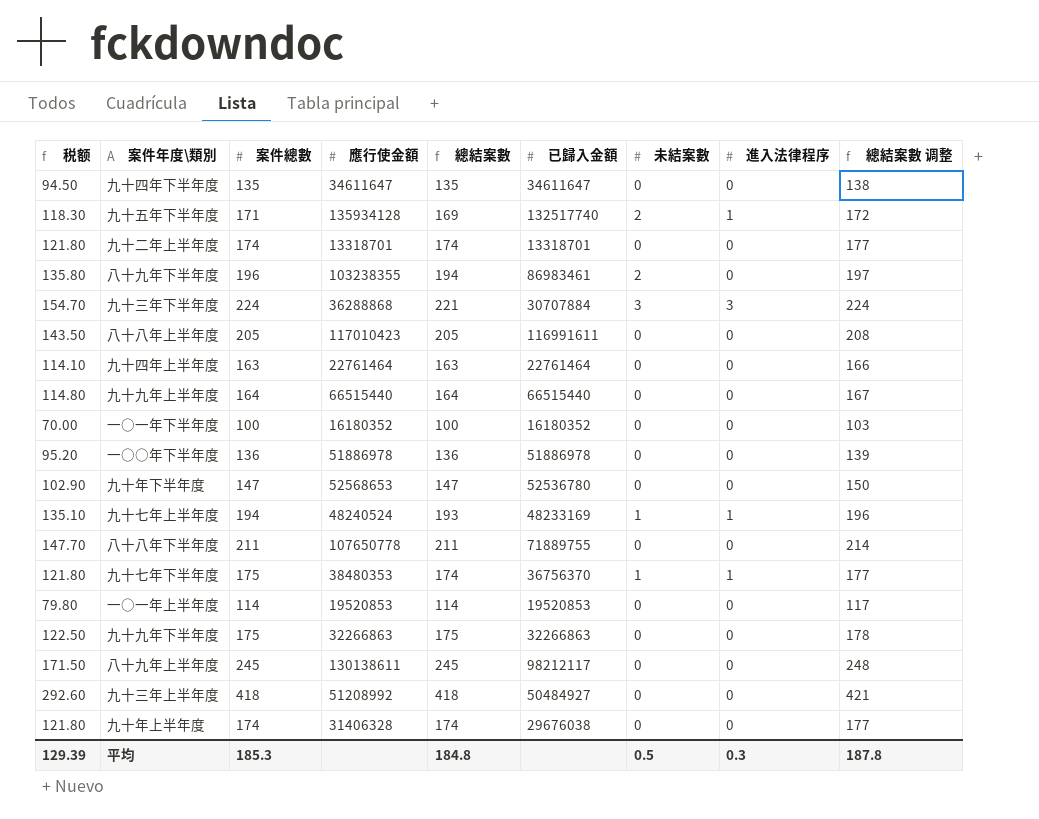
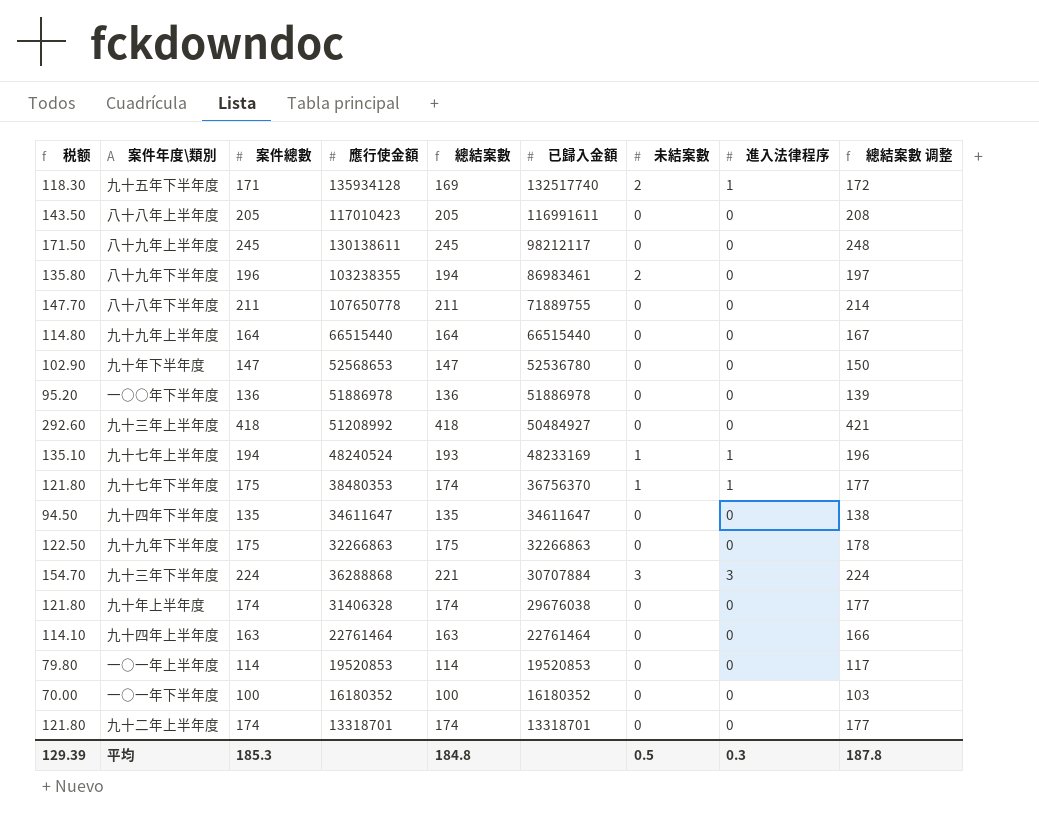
row order: none -> 已歸入金額 descending

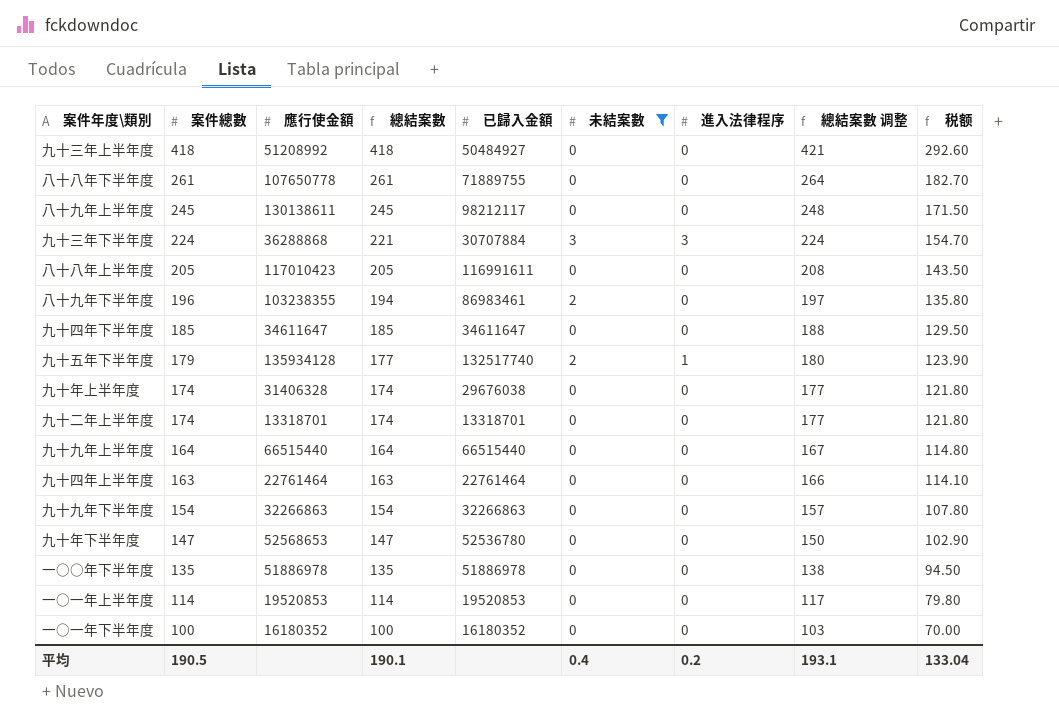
filter: none -> 未結案數 != 1
row order: 已歸入金額 descending -> 案件總數 descending
column 税额 | position: 1 -> 9
八十八年下半年度 | 案件總數: 211 -> 261
八十八年下半年度 | 總結案數: 211 -> 261
八十八年下半年度 | 總結案數 调整: 214 -> 264
八十八年下半年度 | 税额: 147.70 -> 182.70
九十四年下半年度 | 案件總數: 135 -> 185
九十四年下半年度 | 總結案數: 135 -> 185
九十四年下半年度 | 總結案數 调整: 138 -> 188
九十四年下半年度 | 税额: 94.50 -> 129.50
九十五年下半年度 | 案件總數: 171 -> 179
九十五年下半年度 | 總結案數: 169 -> 177
九十五年下半年度 | 總結案數 调整: 172 -> 180
九十五年下半年度 | 税额: 118.30 -> 123.90
九十九年下半年度 | 案件總數: 175 -> 154
九十九年下半年度 | 總結案數: 175 -> 154
九十九年下半年度 | 總結案數 调整: 178 -> 157
九十九年下半年度 | 税额: 122.50 -> 107.80
一○○年下半年度 | 案件總數: 136 -> 135
一○○年下半年度 | 總結案數: 136 -> 135
一○○年下半年度 | 總結案數 调整: 139 -> 138
一○○年下半年度 | 税额: 95.20 -> 94.50
平均 | 案件總數: 185.3 -> 190.5
平均 | 總結案數: 184.8 -> 190.1
平均 | 未結案數: 0.5 -> 0.4
平均 | 進入法律程序: 0.3 -> 0.2
平均 | 總結案數 调整: 187.8 -> 193.1
平均 | 税额: 129.39 -> 133.04

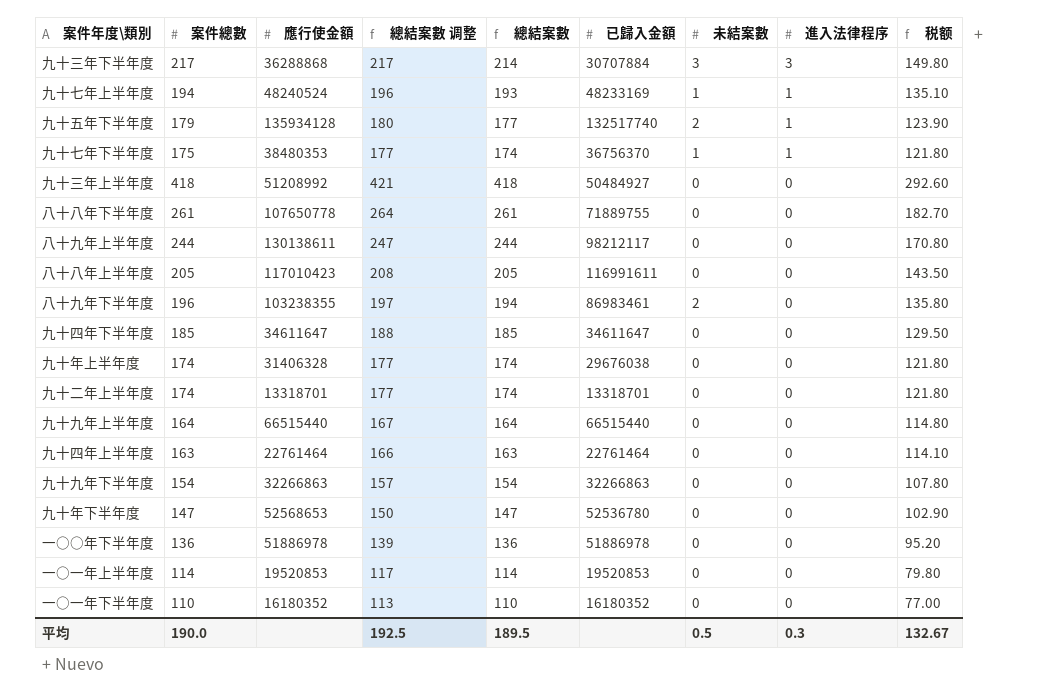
filter: 未結案數 != 1 -> none
row order: 案件總數 descending -> 進入法律程序 descending
column 總結案數 调整 | position: 8 -> 4
九十三年下半年度 | 案件總數: 224 -> 217
九十三年下半年度 | 總結案數 调整: 224 -> 217
九十三年下半年度 | 總結案數: 221 -> 214
九十三年下半年度 | 税额: 154.70 -> 149.80
八十九年上半年度 | 案件總數: 245 -> 244
八十九年上半年度 | 總結案數 调整: 248 -> 247
八十九年上半年度 | 總結案數: 245 -> 244
八十九年上半年度 | 税额: 171.50 -> 170.80
一○○年下半年度 | 案件總數: 135 -> 136
一○○年下半年度 | 總結案數 调整: 138 -> 139
一○○年下半年度 | 總結案數: 135 -> 136
一○○年下半年度 | 税额: 94.50 -> 95.20
一○一年下半年度 | 案件總數: 100 -> 110
一○一年下半年度 | 總結案數 调整: 103 -> 113
一○一年下半年度 | 總結案數: 100 -> 110
一○一年下半年度 | 税额: 70.00 -> 77.00
平均 | 案件總數: 190.5 -> 190.0
平均 | 總結案數 调整: 193.1 -> 192.5
平均 | 總結案數: 190.1 -> 189.5
平均 | 未結案數: 0.4 -> 0.5
平均 | 進入法律程序: 0.2 -> 0.3
平均 | 税额: 133.04 -> 132.67

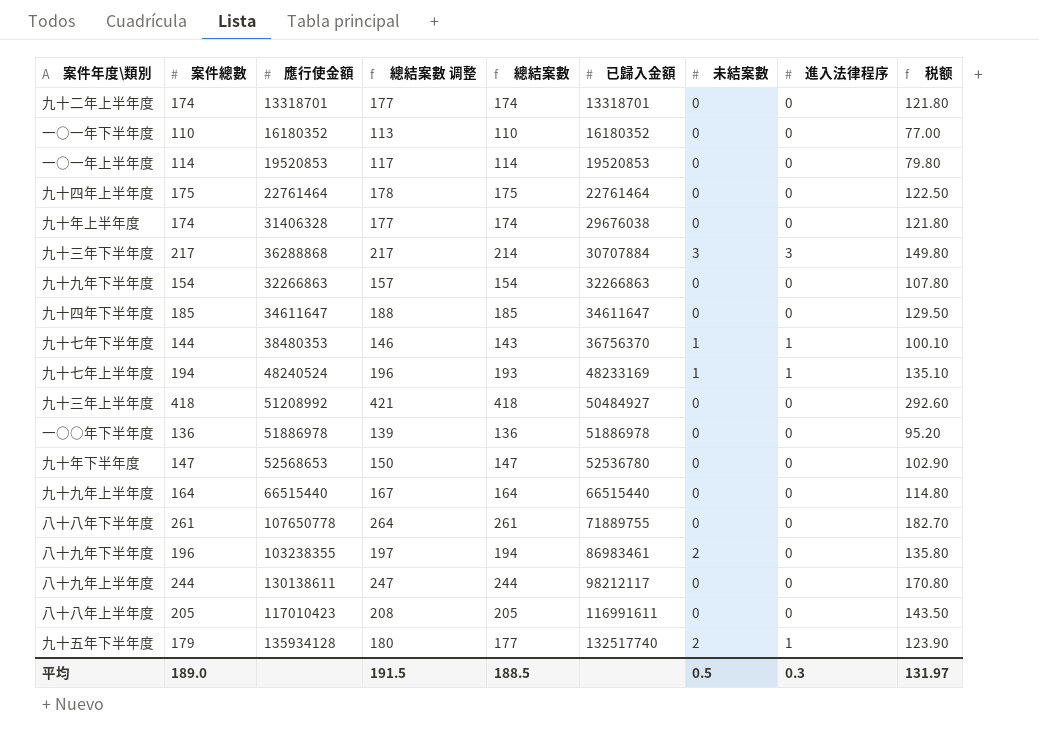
row order: 進入法律程序 descending -> 已歸入金額 ascending
九十四年上半年度 | 案件總數: 163 -> 175
九十四年上半年度 | 總結案數 调整: 166 -> 178
九十四年上半年度 | 總結案數: 163 -> 175
九十四年上半年度 | 税额: 114.10 -> 122.50
九十七年下半年度 | 案件總數: 175 -> 144
九十七年下半年度 | 總結案數 调整: 177 -> 146
九十七年下半年度 | 總結案數: 174 -> 143
九十七年下半年度 | 税额: 121.80 -> 100.10
平均 | 案件總數: 190.0 -> 189.0
平均 | 總結案數 调整: 192.5 -> 191.5
平均 | 總結案數: 189.5 -> 188.5
平均 | 税额: 132.67 -> 131.97

